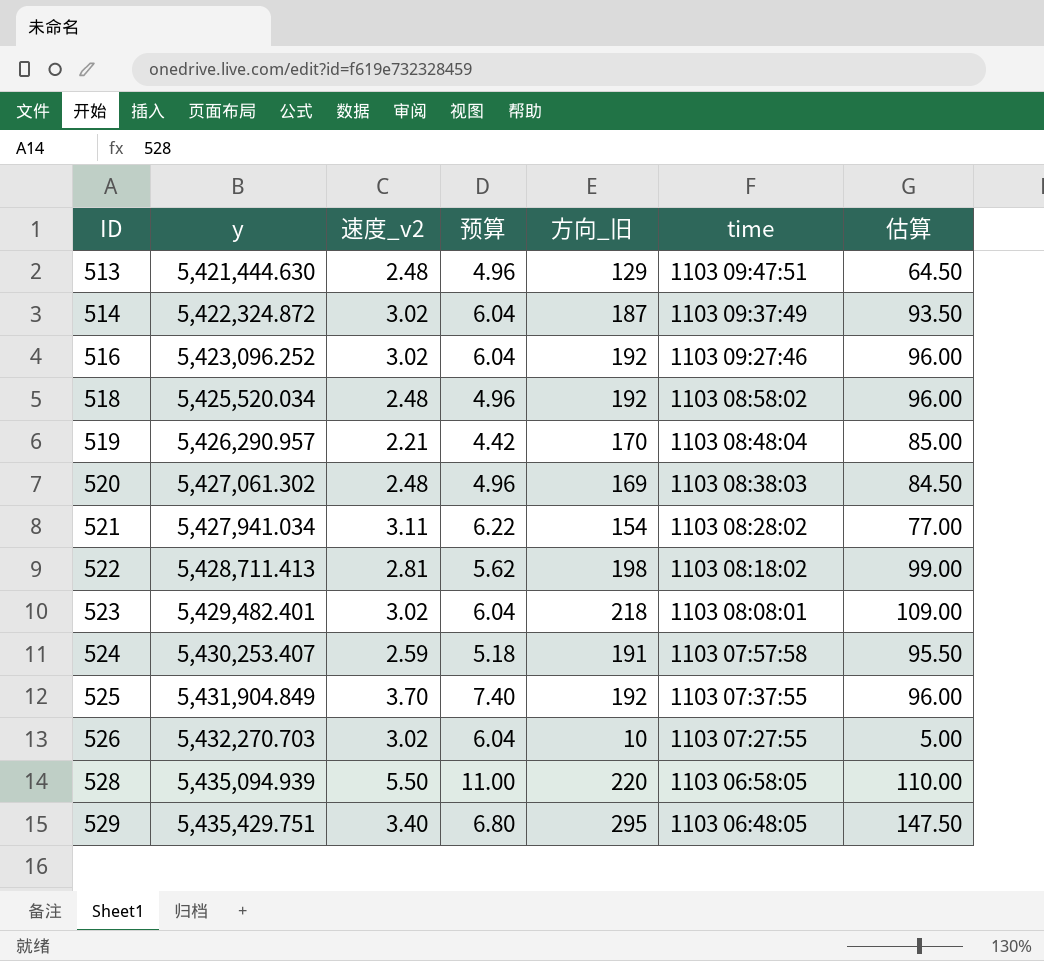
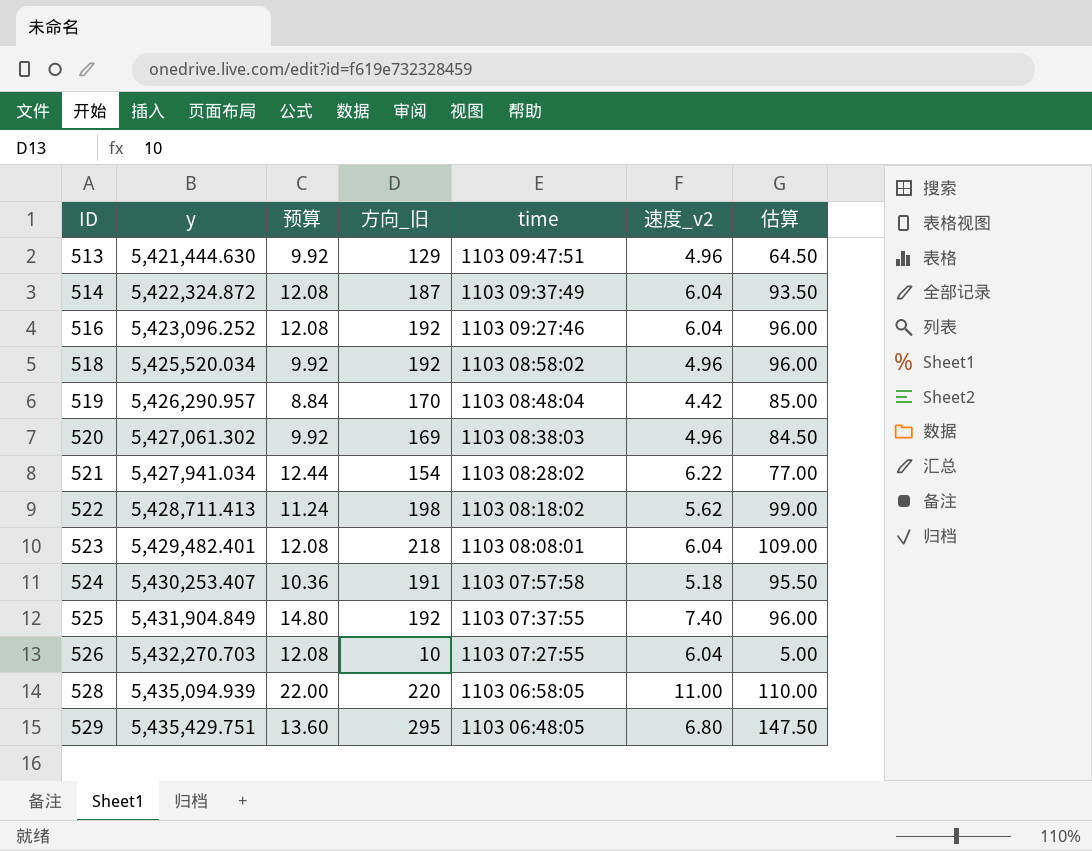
column 速度_v2 | position: 3 -> 6
513 | 预算: 4.96 -> 9.92
513 | 速度_v2: 2.48 -> 4.96
514 | 预算: 6.04 -> 12.08
514 | 速度_v2: 3.02 -> 6.04
516 | 预算: 6.04 -> 12.08
516 | 速度_v2: 3.02 -> 6.04
518 | 预算: 4.96 -> 9.92
518 | 速度_v2: 2.48 -> 4.96
519 | 预算: 4.42 -> 8.84
519 | 速度_v2: 2.21 -> 4.42
520 | 预算: 4.96 -> 9.92
520 | 速度_v2: 2.48 -> 4.96
521 | 预算: 6.22 -> 12.44
521 | 速度_v2: 3.11 -> 6.22
522 | 预算: 5.62 -> 11.24
522 | 速度_v2: 2.81 -> 5.62
523 | 预算: 6.04 -> 12.08
523 | 速度_v2: 3.02 -> 6.04
524 | 预算: 5.18 -> 10.36
524 | 速度_v2: 2.59 -> 5.18
525 | 预算: 7.40 -> 14.80
525 | 速度_v2: 3.70 -> 7.40
526 | 预算: 6.04 -> 12.08
526 | 速度_v2: 3.02 -> 6.04
528 | 预算: 11.00 -> 22.00
528 | 速度_v2: 5.50 -> 11.00
529 | 预算: 6.80 -> 13.60
529 | 速度_v2: 3.40 -> 6.80

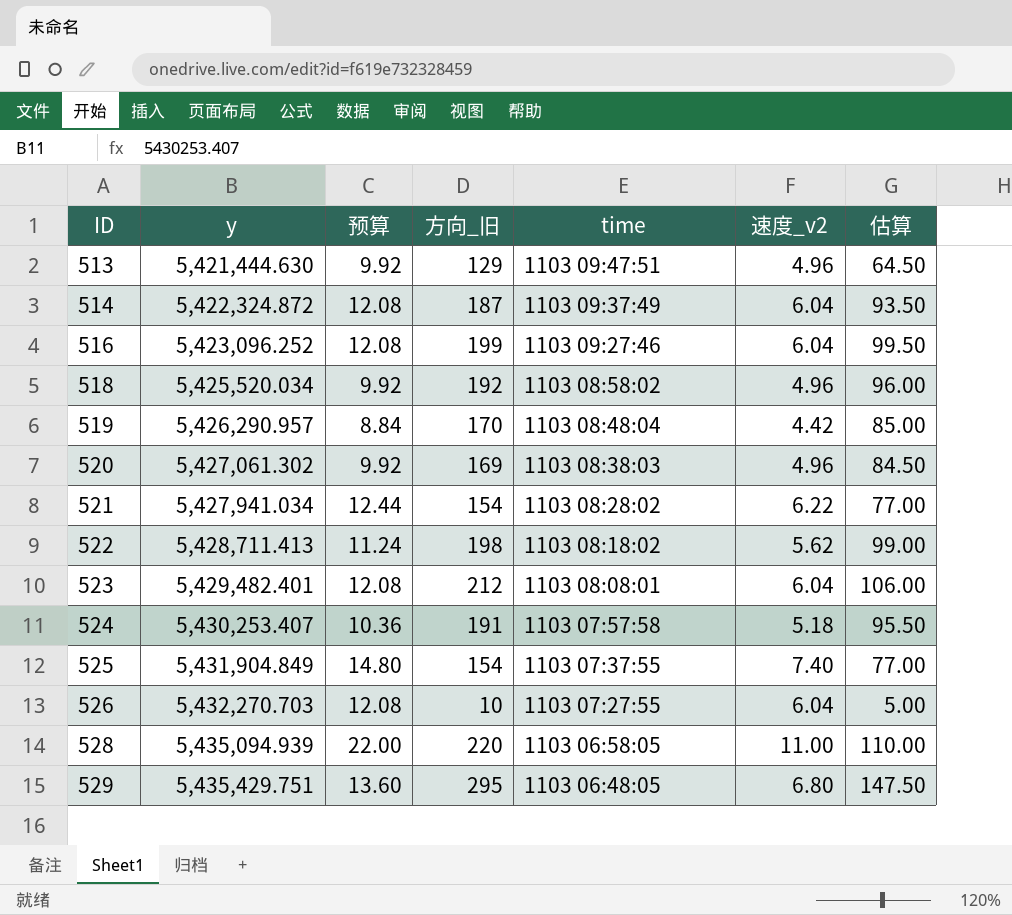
516 | 方向_旧: 192 -> 199
516 | 估算: 96.00 -> 99.50
523 | 方向_旧: 218 -> 212
523 | 估算: 109.00 -> 106.00
525 | 方向_旧: 192 -> 154
525 | 估算: 96.00 -> 77.00

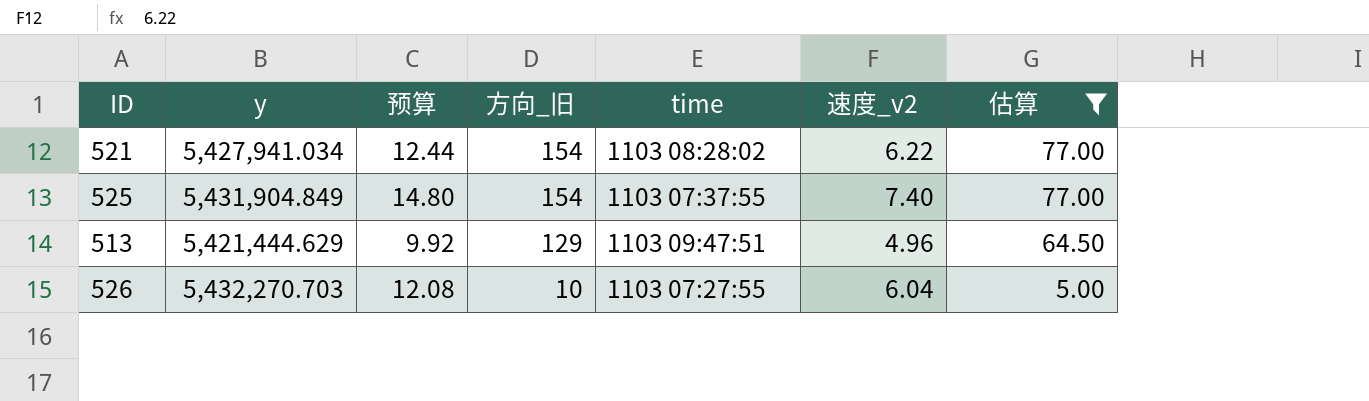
filter: none -> 估算 <= 77.00
row order: ID ascending -> 方向_旧 descending
513 | y: 5,421,444.630 -> 5,421,444.629

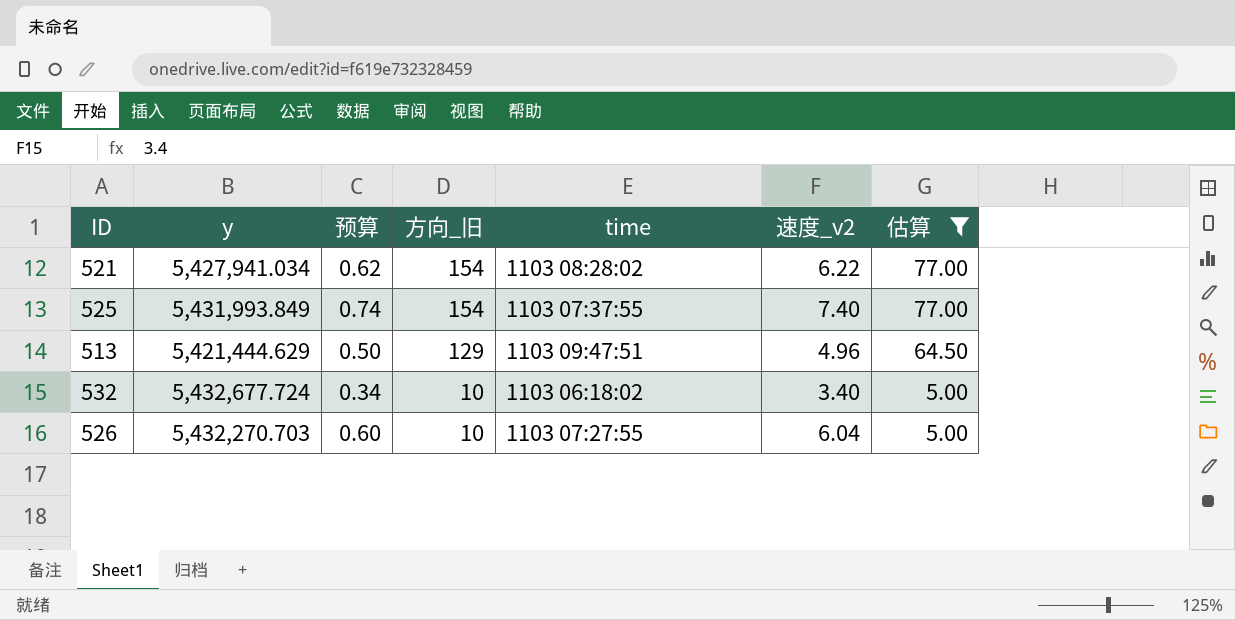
column 预算 | formula: [速度_v2] * 2 -> [速度_v2] * 0.1
525 | y: 5,431,904.849 -> 5,431,993.849
row 532: none -> 5,432,677.724 | 0.34 | 10 | 1103 06:18:02 | 3.40 | 5.00

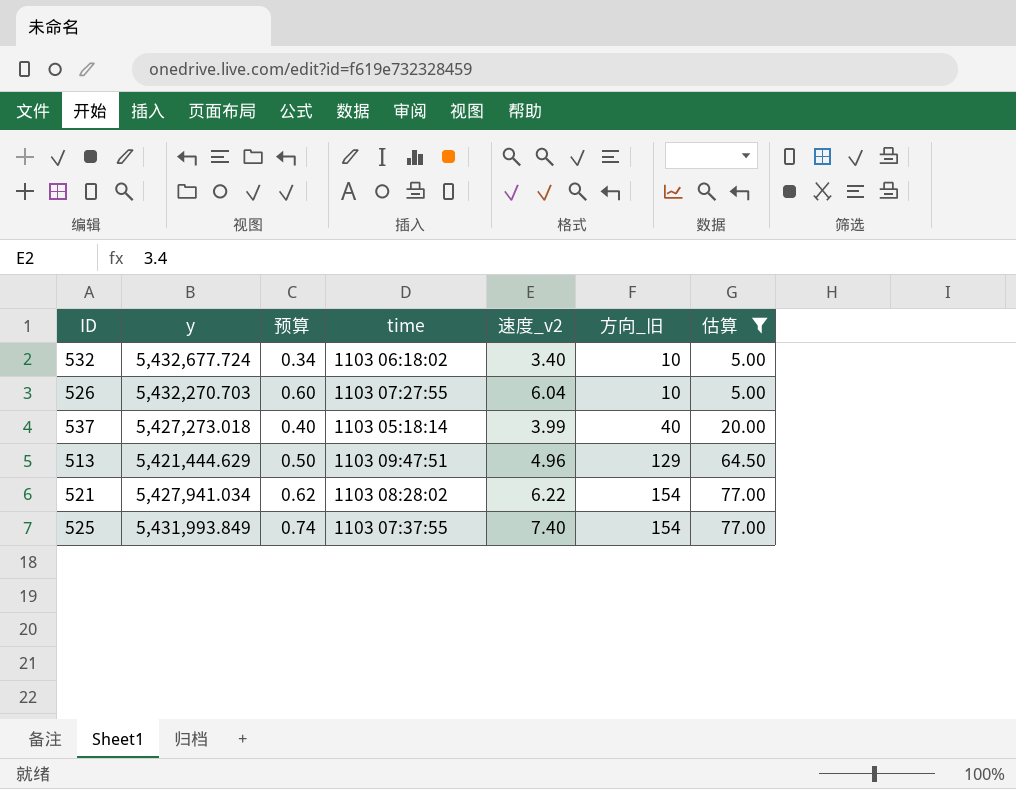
row order: 方向_旧 descending -> 方向_旧 ascending
column 方向_旧 | position: 4 -> 6
row 537: none -> 5,427,273.018 | 0.40 | 1103 05:18:14 | 3.99 | 40 | 20.00

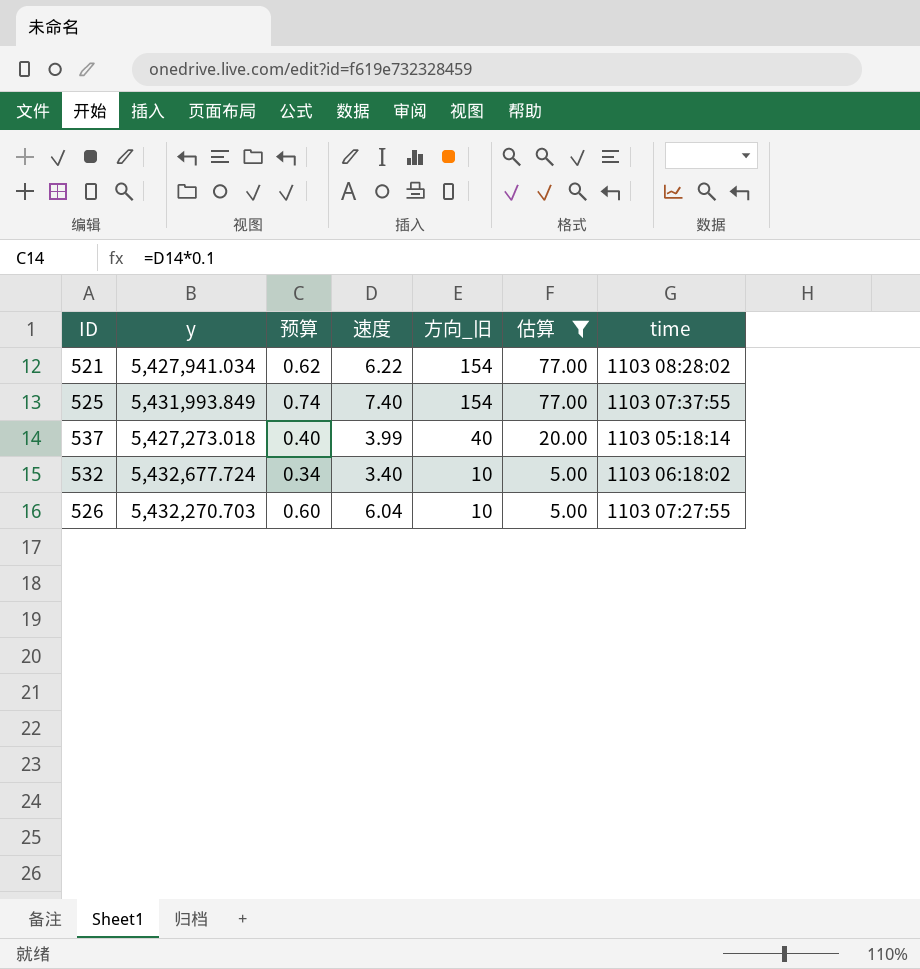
row order: 方向_旧 ascending -> 方向_旧 descending
column name: 速度_v2 -> 速度
column time | position: 4 -> 7
row 513: 5,421,444.629 | 0.50 | 1103 09:47:51 | 4.96 | 129 | 64.50 -> none

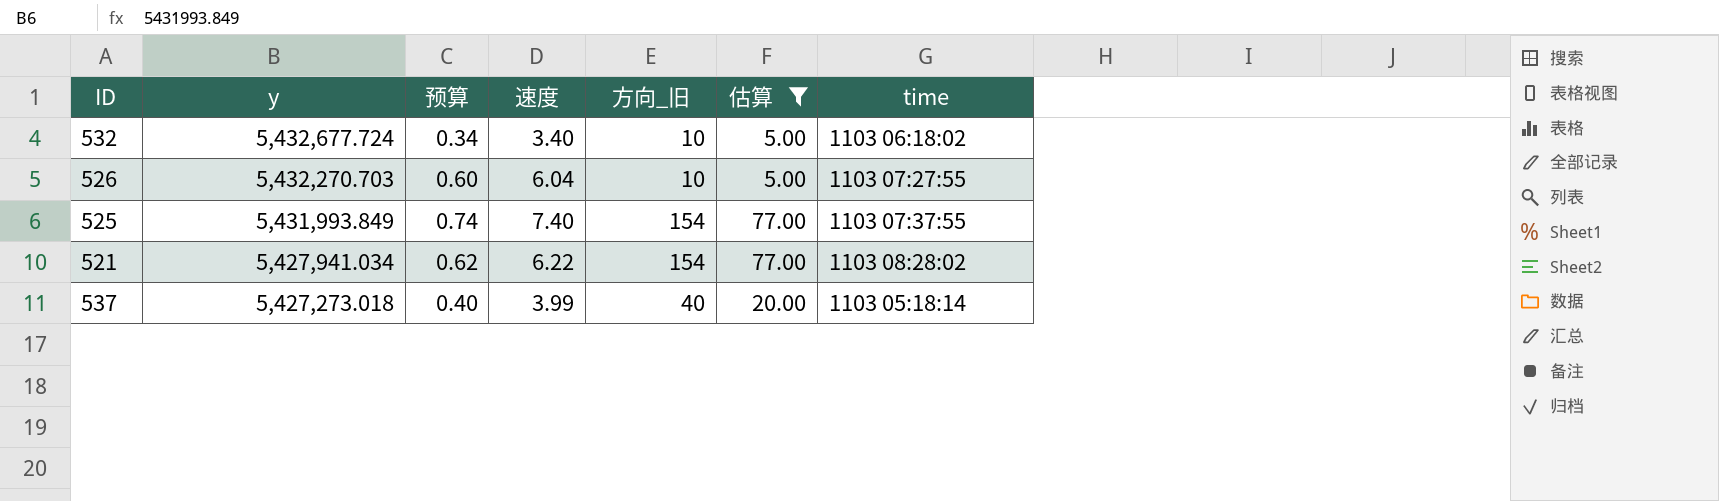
row order: 方向_旧 descending -> y descending

